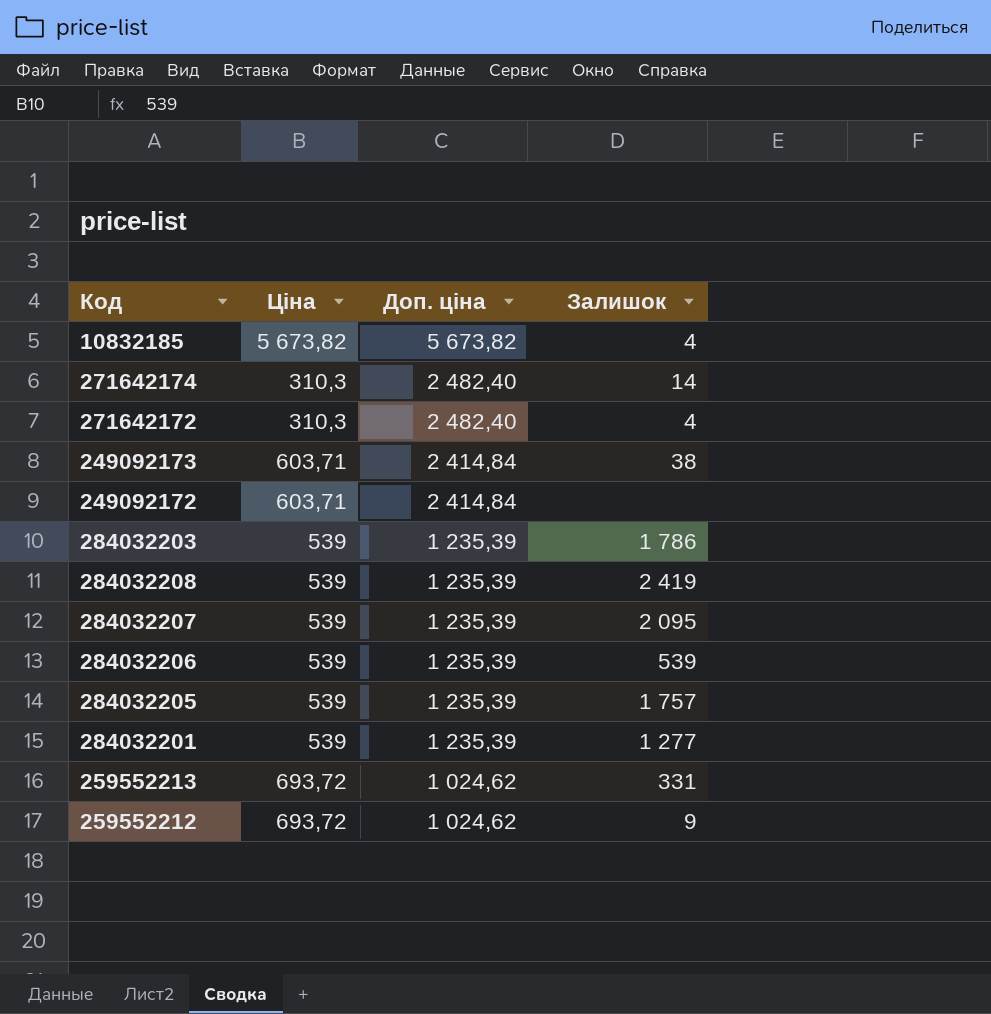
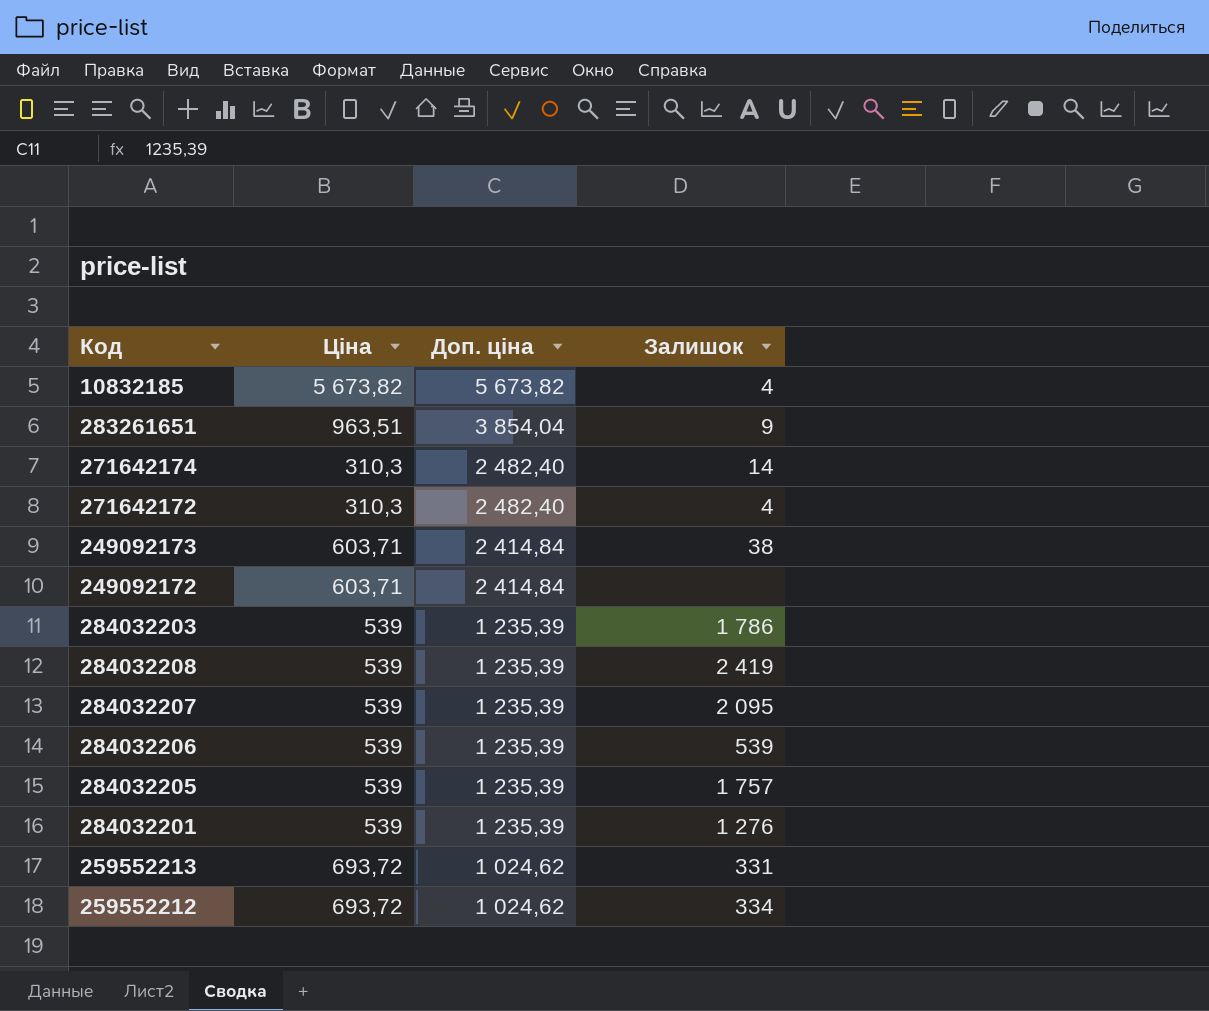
row 283261651: none -> 963,51 | 3 854,04 | 9
284032201 | Залишок: 1 277 -> 1 276
259552212 | Залишок: 9 -> 334

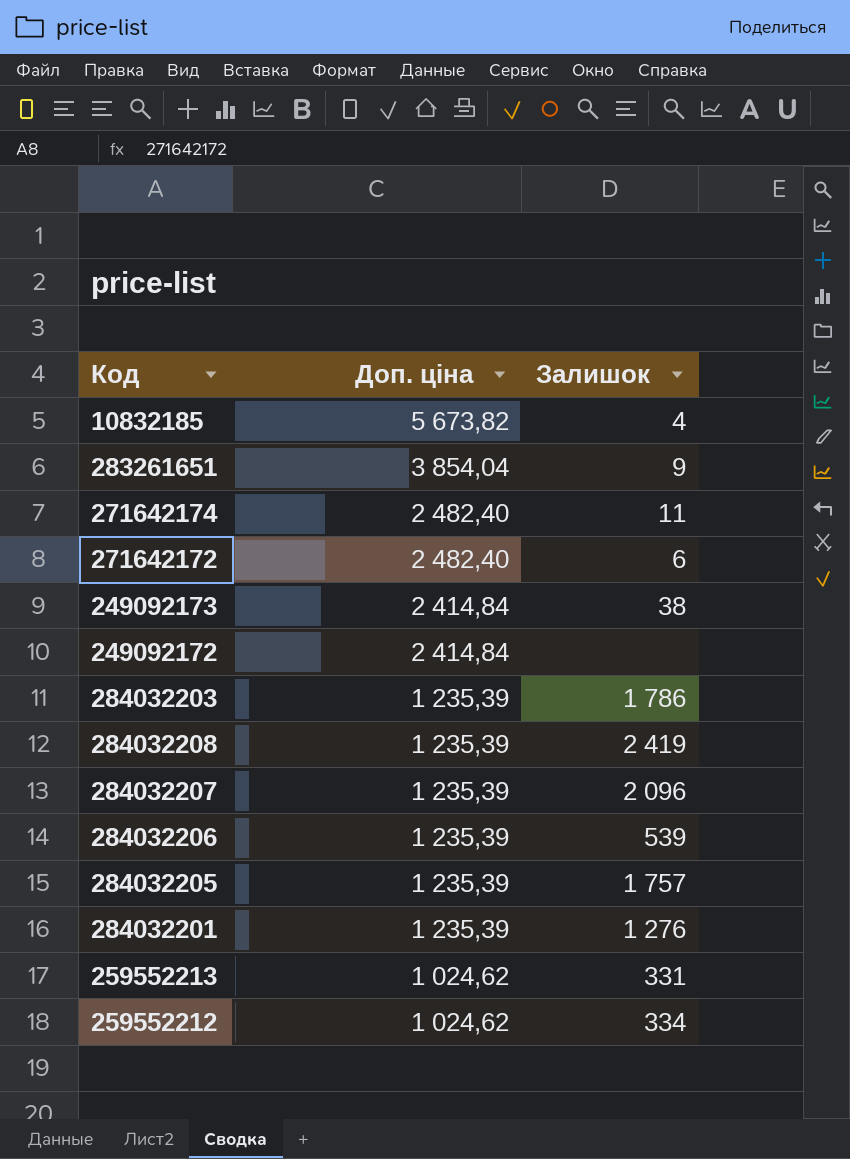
column Ціна | position: 2 -> none
271642174 | Залишок: 14 -> 11
271642172 | Залишок: 4 -> 6
284032207 | Залишок: 2 095 -> 2 096

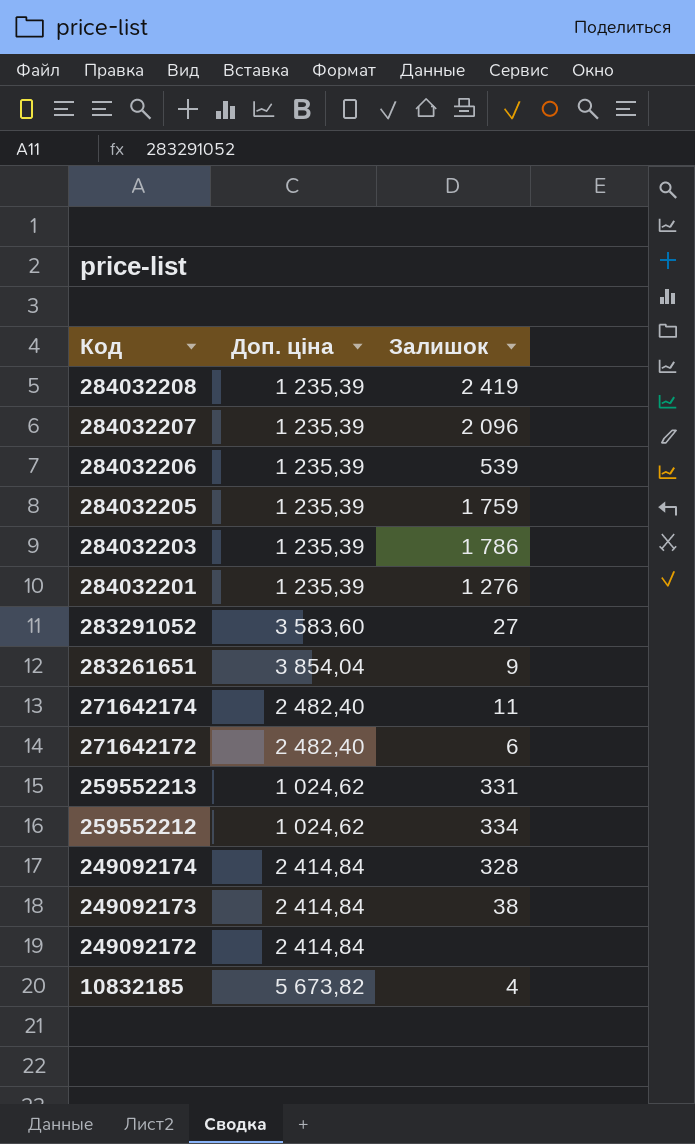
row order: Доп. ціна descending -> Код descending
284032205 | Залишок: 1 757 -> 1 759
row 283291052: none -> 3 583,60 | 27
row 249092174: none -> 2 414,84 | 328

